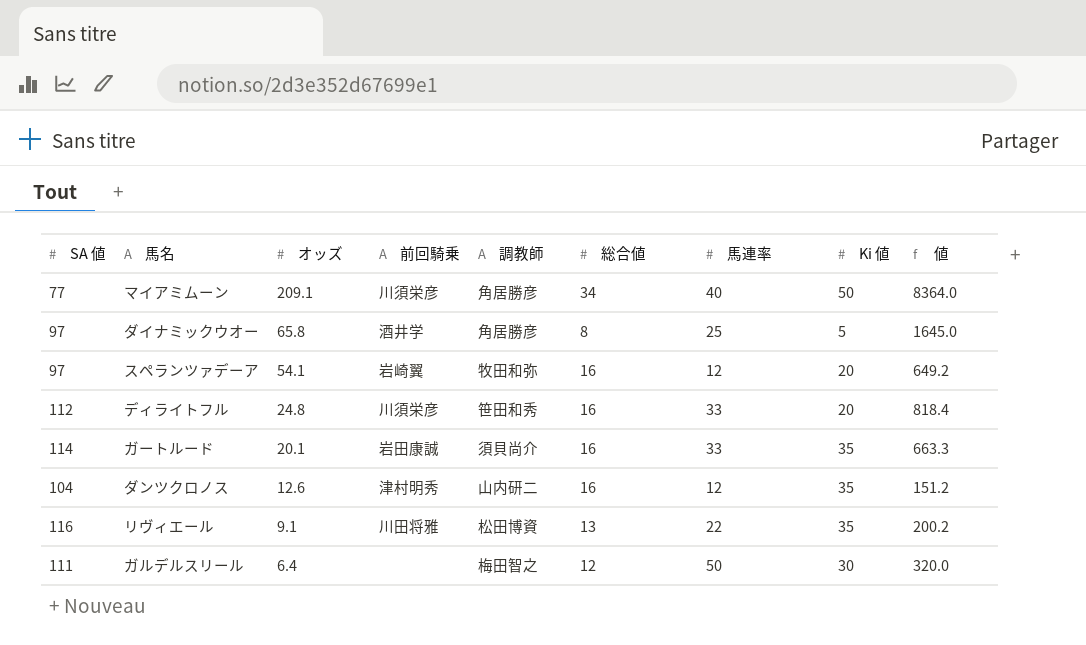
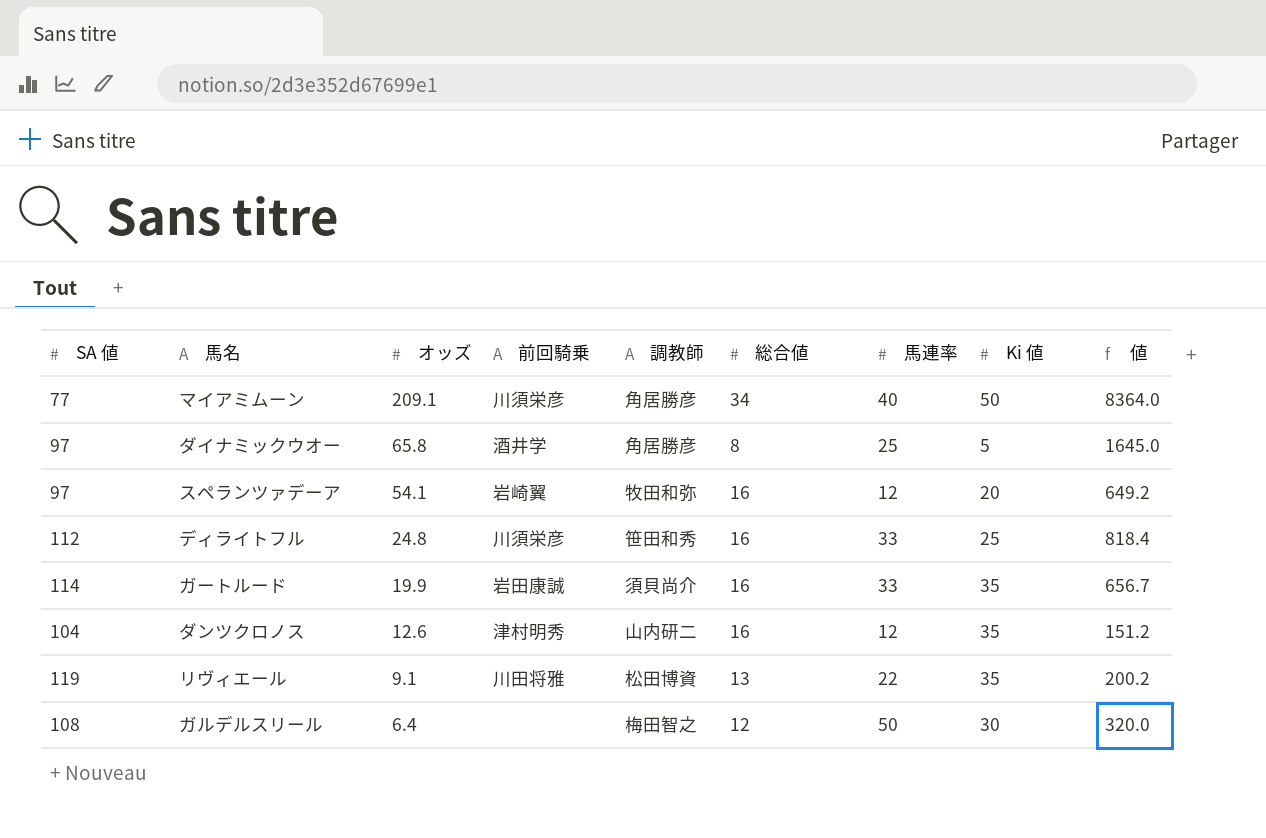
ディライトフル | Ki 値: 20 -> 25
ガートルード | オッズ: 20.1 -> 19.9
ガートルード | 値: 663.3 -> 656.7
リヴィエール | SA 値: 116 -> 119
ガルデルスリール | SA 値: 111 -> 108

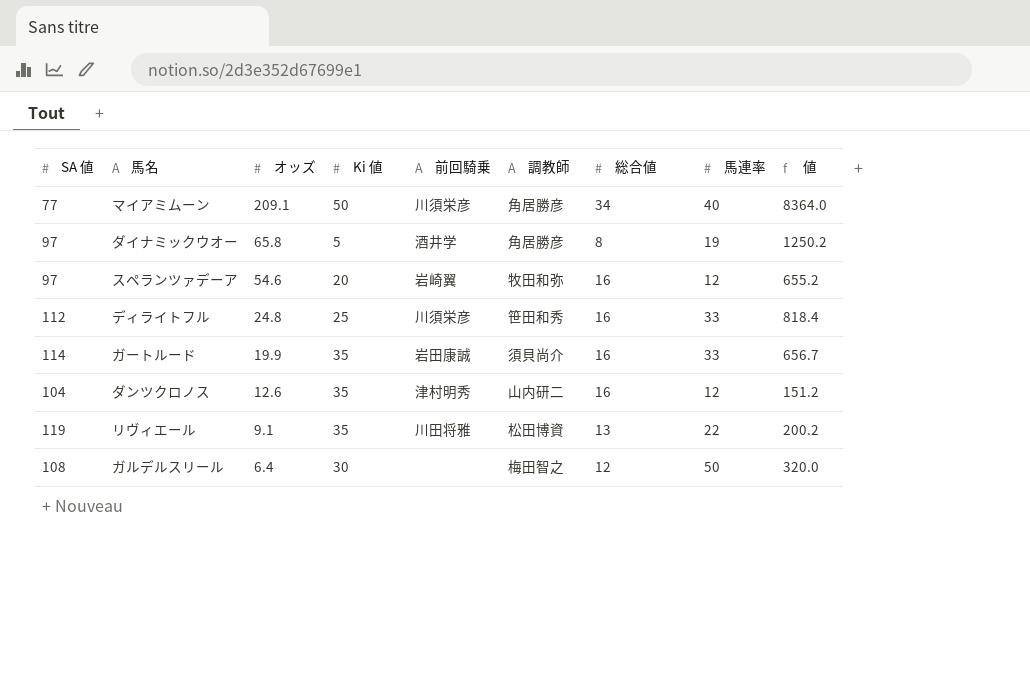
column Ki 値 | position: 8 -> 4
ダイナミックウオー | 馬連率: 25 -> 19
ダイナミックウオー | 値: 1645.0 -> 1250.2
スペランツァデーア | オッズ: 54.1 -> 54.6
スペランツァデーア | 値: 649.2 -> 655.2

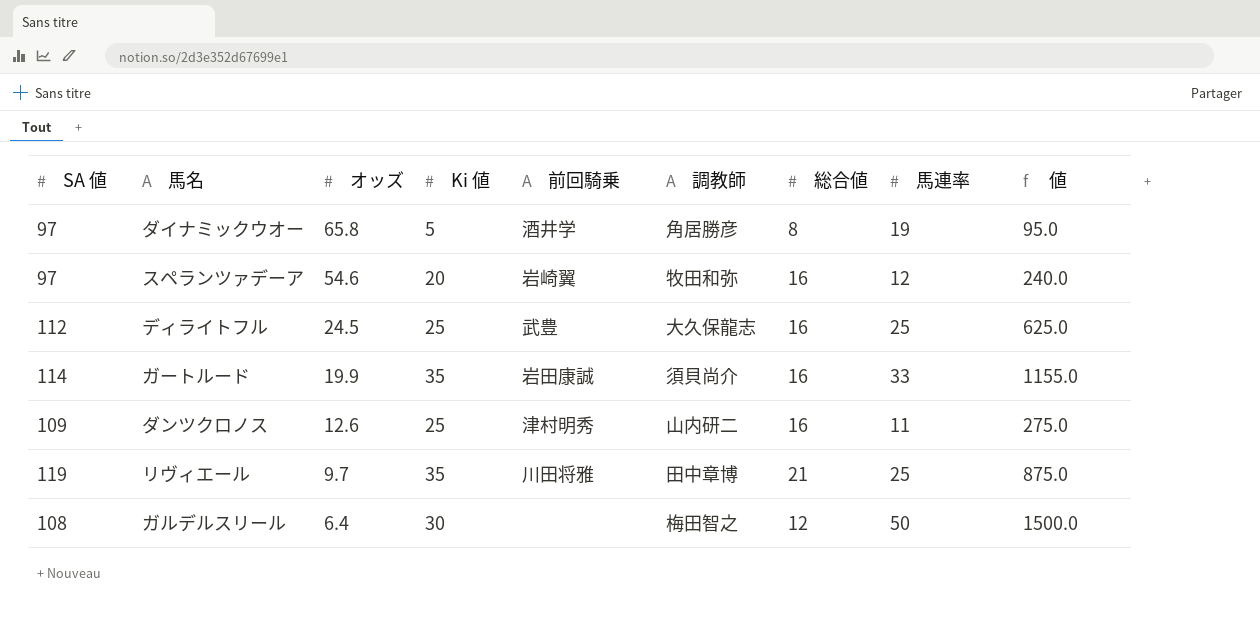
column 値 | formula: [オッズ] * [馬連率] -> [Ki 値] * [馬連率]
row マイアミムーン: 77 | 209.1 | 50 | 川須栄彦 | 角居勝彦 | 34 | 40 | 8364.0 -> none
ディライトフル | オッズ: 24.8 -> 24.5
ディライトフル | 前回騎乗: 川須栄彦 -> 武豊
ディライトフル | 調教師: 笹田和秀 -> 大久保龍志
ディライトフル | 馬連率: 33 -> 25
ダンツクロノス | SA 値: 104 -> 109
ダンツクロノス | Ki 値: 35 -> 25
ダンツクロノス | 馬連率: 12 -> 11
リヴィエール | オッズ: 9.1 -> 9.7
リヴィエール | 調教師: 松田博資 -> 田中章博
リヴィエール | 総合値: 13 -> 21
リヴィエール | 馬連率: 22 -> 25

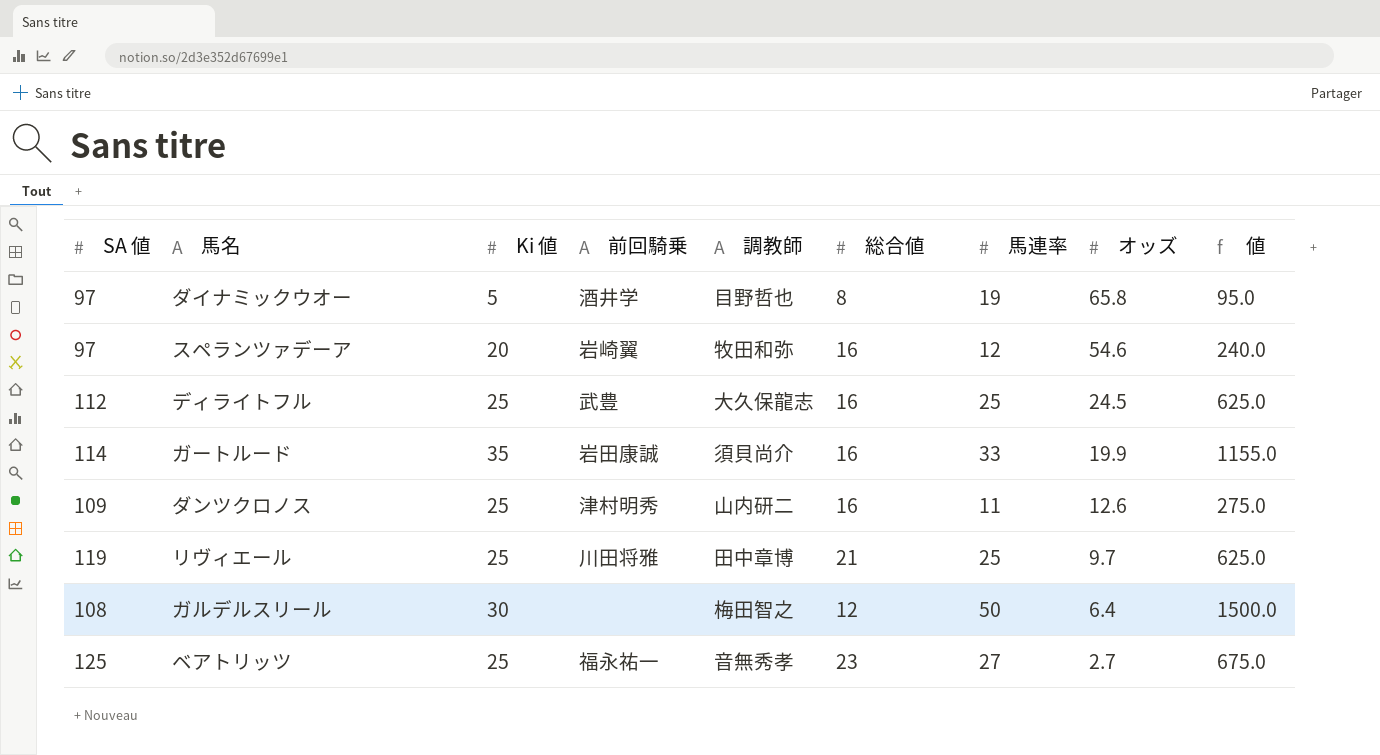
column オッズ | position: 3 -> 8
ダイナミックウオー | 調教師: 角居勝彦 -> 目野哲也
リヴィエール | Ki 値: 35 -> 25
リヴィエール | 値: 875.0 -> 625.0
row ベアトリッツ: none -> 125 | 25 | 福永祐一 | 音無秀孝 | 23 | 27 | 2.7 | 675.0

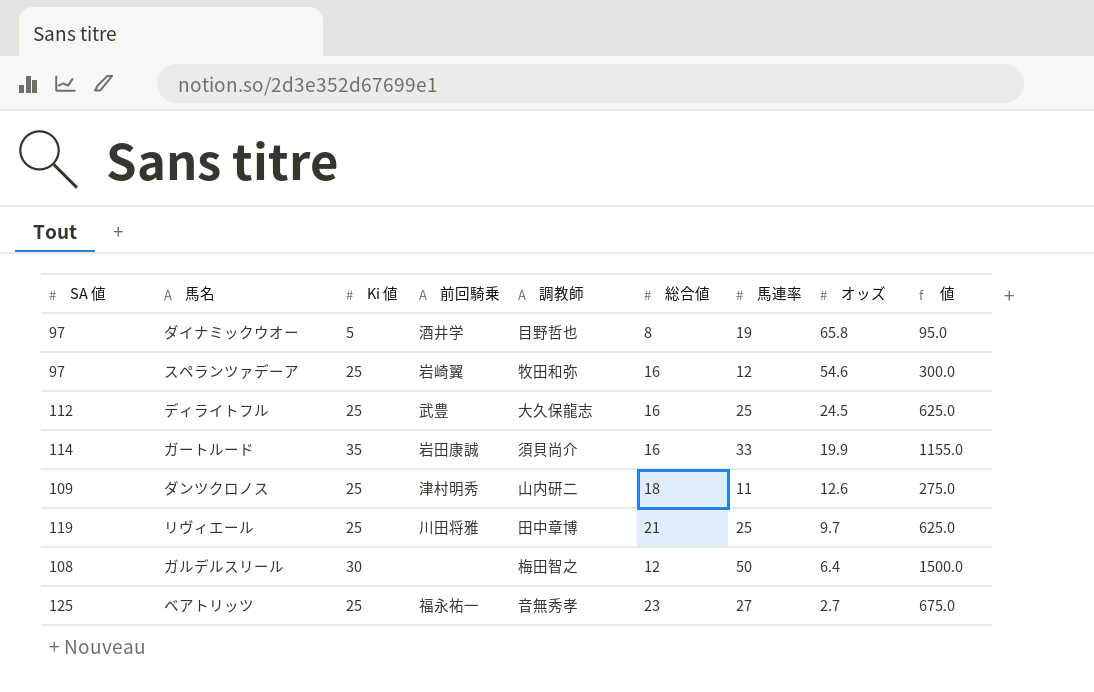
スペランツァデーア | Ki 値: 20 -> 25
スペランツァデーア | 値: 240.0 -> 300.0
ダンツクロノス | 総合値: 16 -> 18

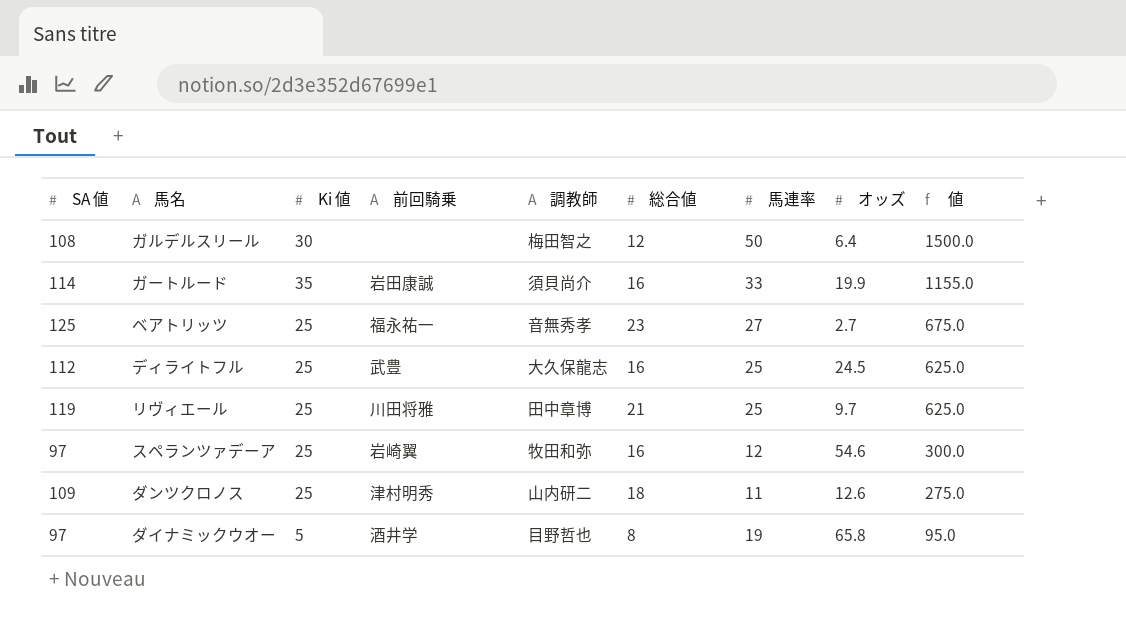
row order: オッズ descending -> 値 descending

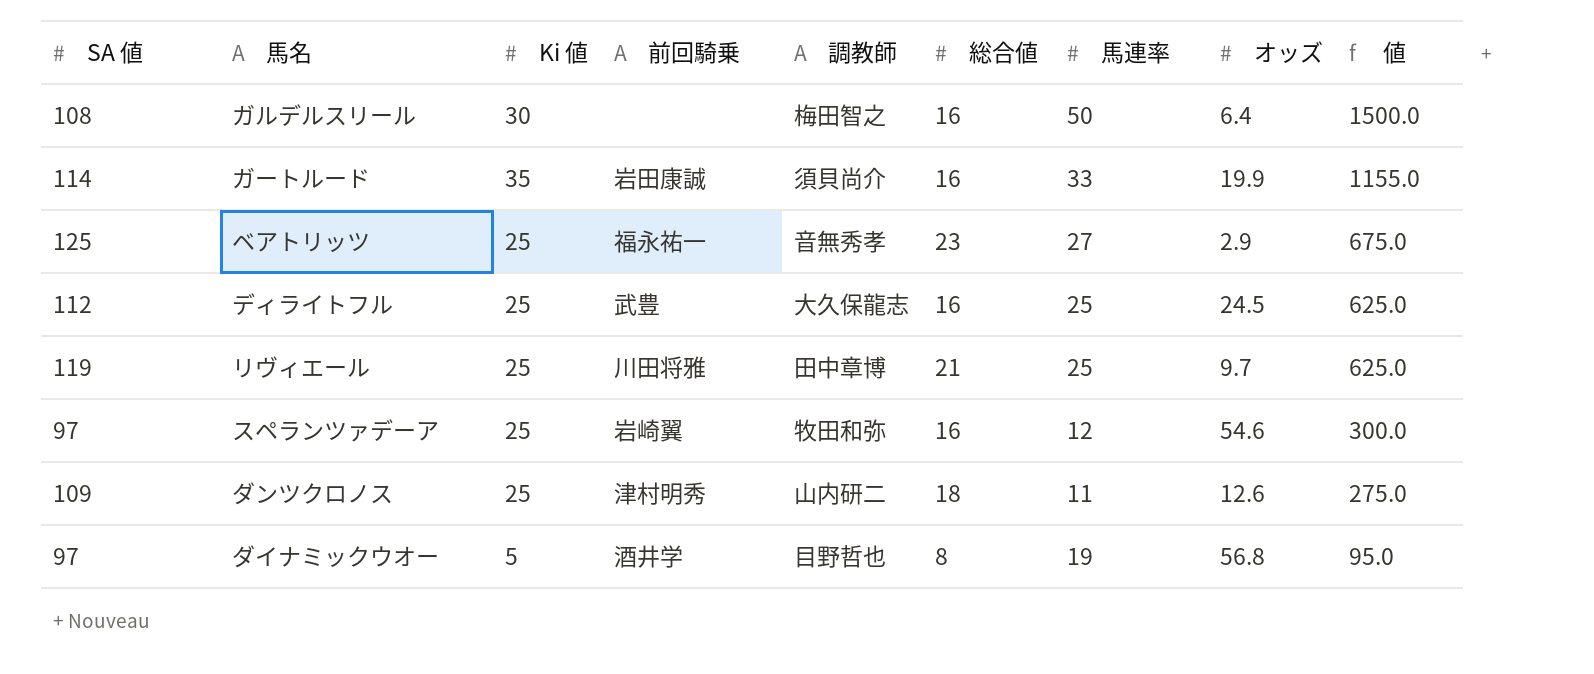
ガルデルスリール | 総合値: 12 -> 16
ベアトリッツ | オッズ: 2.7 -> 2.9
ダイナミックウオー | オッズ: 65.8 -> 56.8

